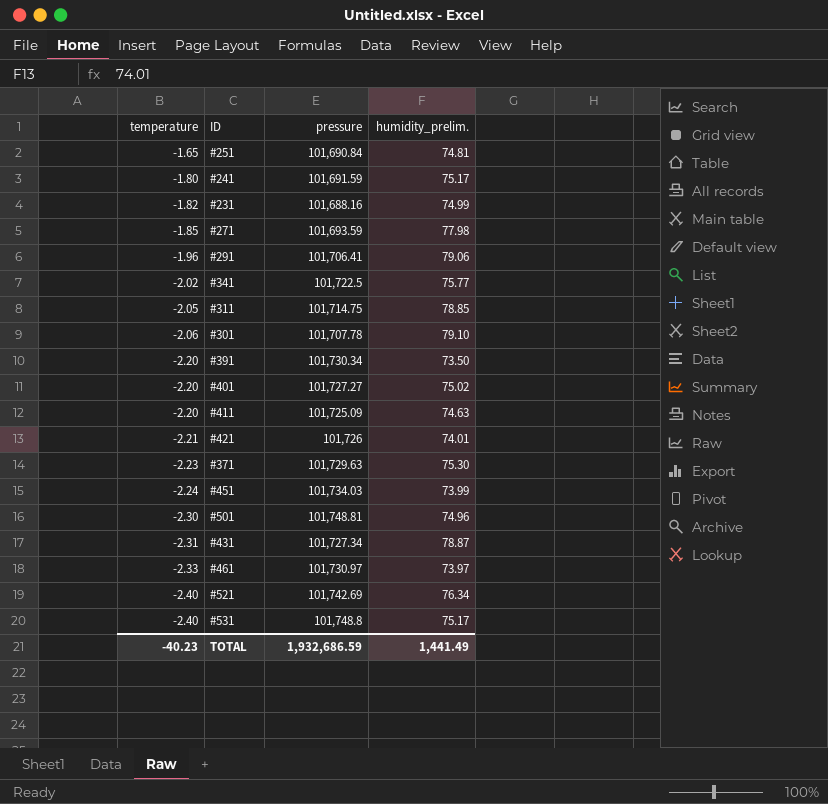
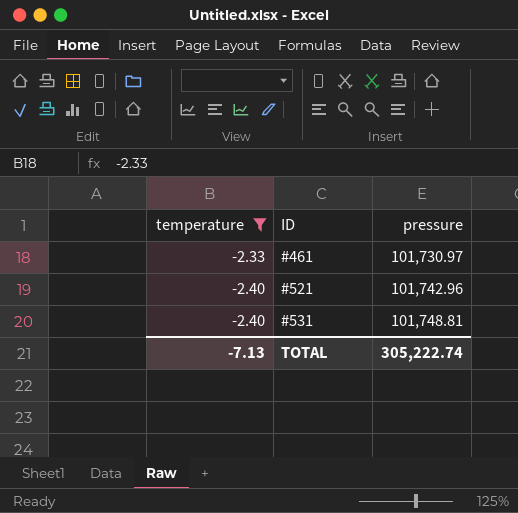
filter: none -> temperature <= -2.33
column humidity_prelim. | position: 4 -> none
#521 | pressure: 101,742.69 -> 101,742.96
#531 | pressure: 101,748.8 -> 101,748.81
TOTAL | temperature: -40.23 -> -7.13
TOTAL | pressure: 1,932,686.59 -> 305,222.74

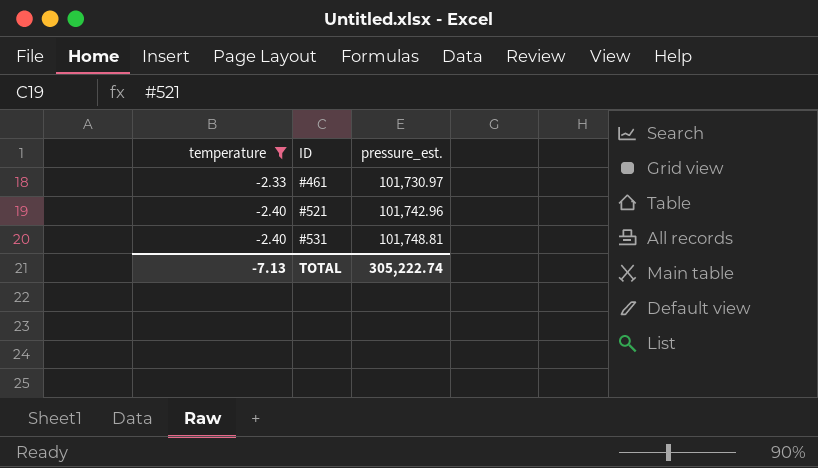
column name: pressure -> pressure_est.

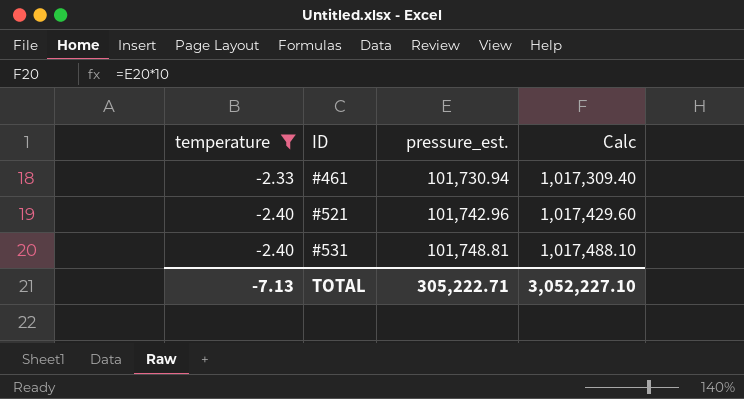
column Calc | formula: none -> [pressure_est.] * 10
#461 | pressure_est.: 101,730.97 -> 101,730.94
TOTAL | pressure_est.: 305,222.74 -> 305,222.71

